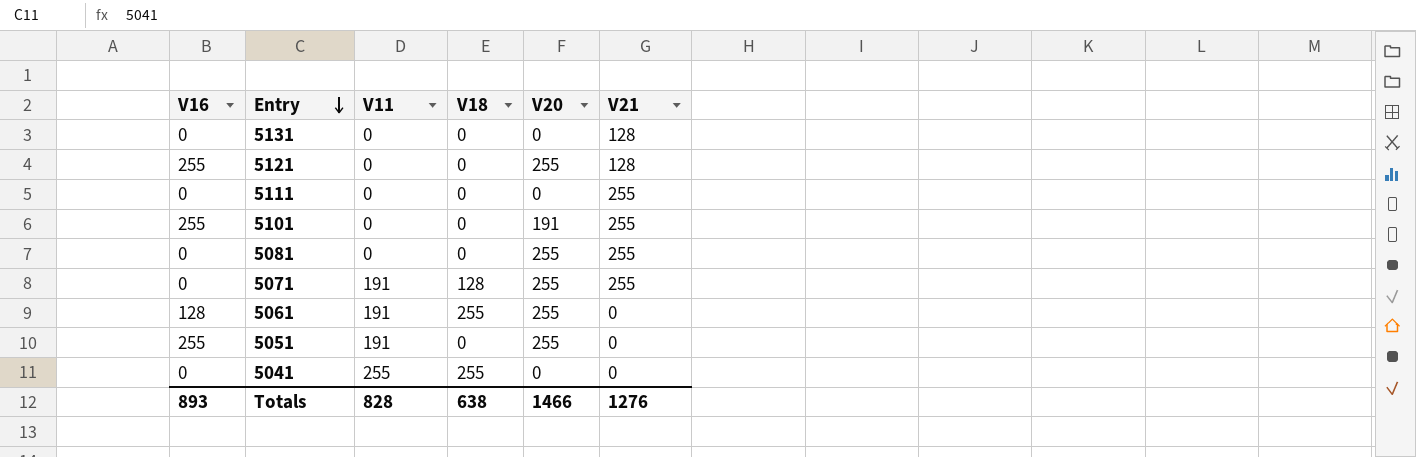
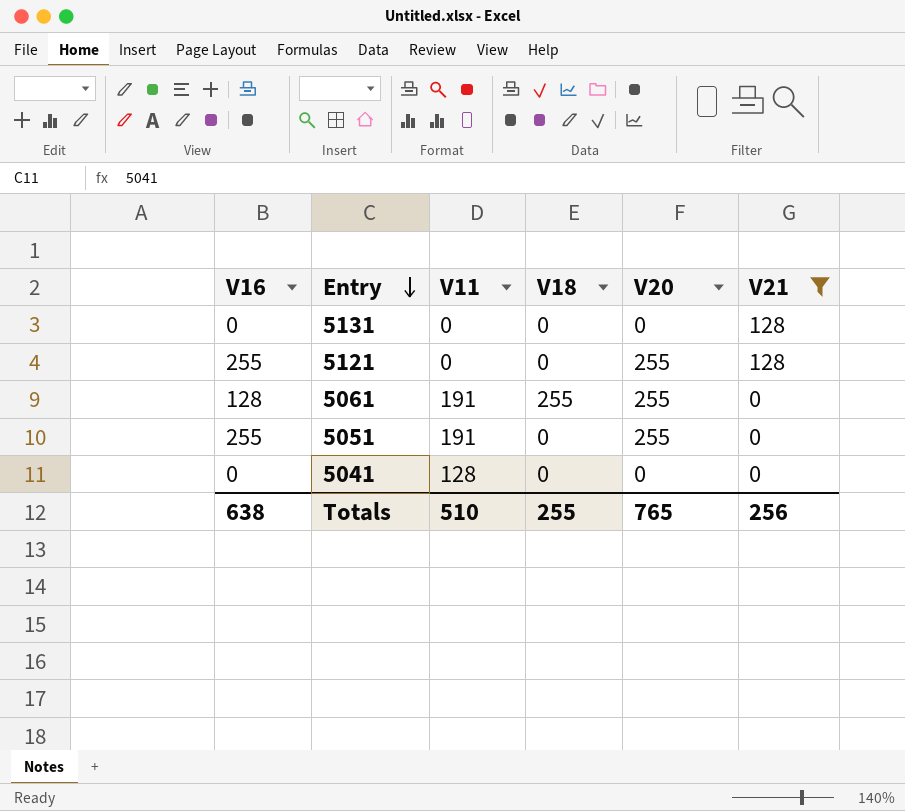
filter: none -> V21 != 255
5041 | V11: 255 -> 128
5041 | V18: 255 -> 0
Totals | V16: 893 -> 638
Totals | V11: 828 -> 510
Totals | V18: 638 -> 255
Totals | V20: 1466 -> 765
Totals | V21: 1276 -> 256

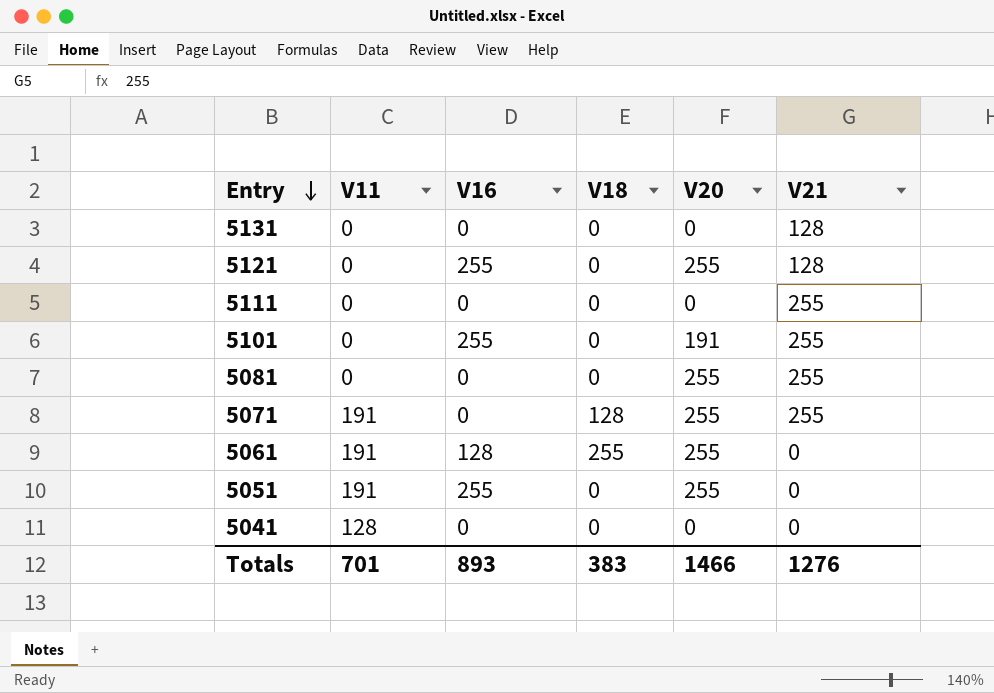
filter: V21 != 255 -> none
column V16 | position: 1 -> 3
Totals | V11: 510 -> 701
Totals | V16: 638 -> 893
Totals | V18: 255 -> 383
Totals | V20: 765 -> 1466
Totals | V21: 256 -> 1276

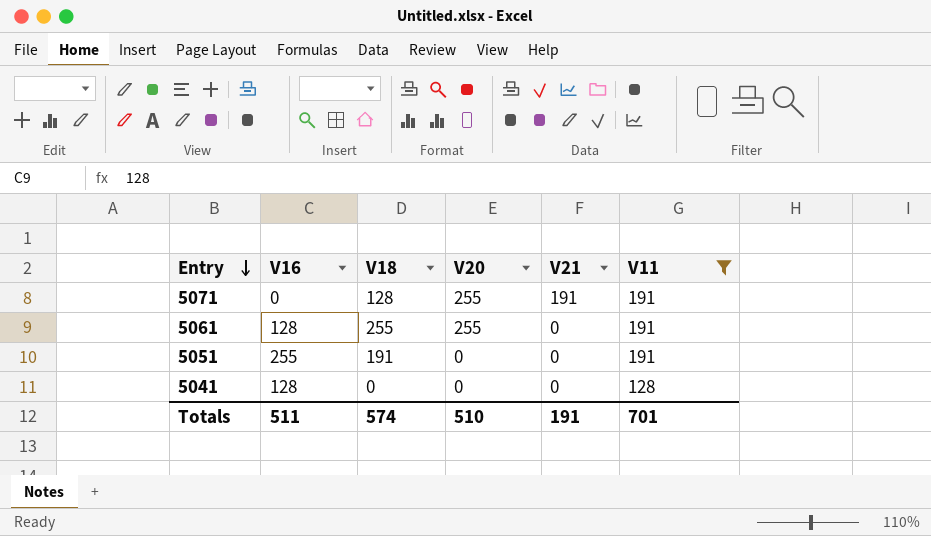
filter: none -> V11 != 0
column V11 | position: 2 -> 6
5071 | V21: 255 -> 191
5051 | V18: 0 -> 191
5051 | V20: 255 -> 0
5041 | V16: 0 -> 128
Totals | V16: 893 -> 511
Totals | V18: 383 -> 574
Totals | V20: 1466 -> 510
Totals | V21: 1276 -> 191

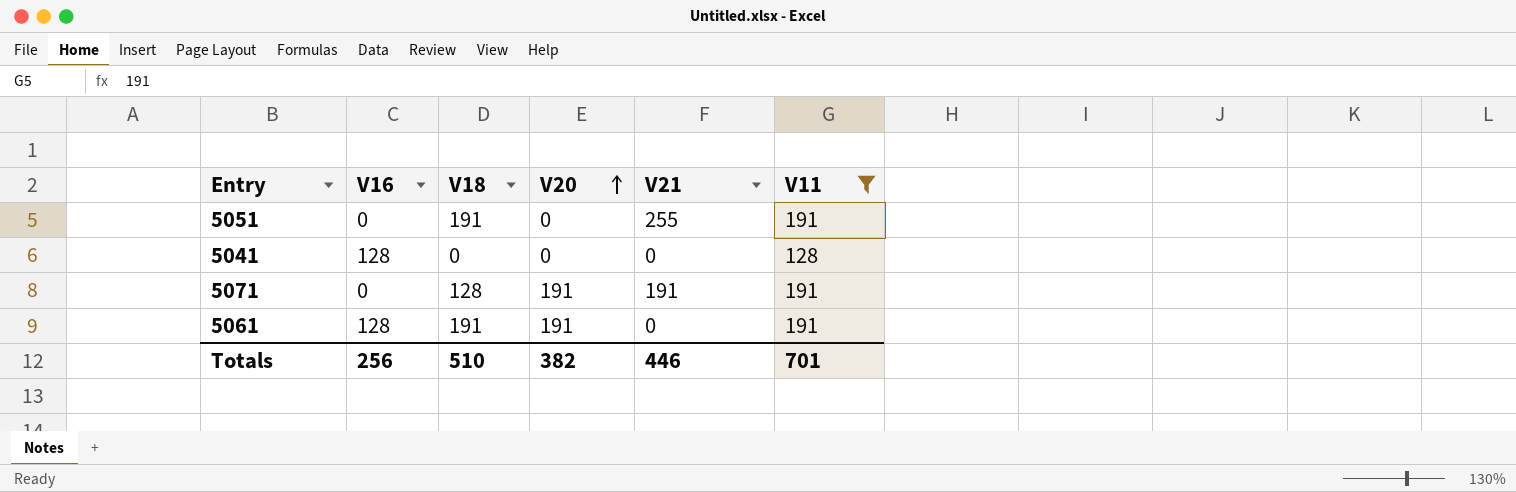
row order: Entry descending -> V20 ascending
5051 | V16: 255 -> 0
5051 | V21: 0 -> 255
5071 | V20: 255 -> 191
5061 | V18: 255 -> 191
5061 | V20: 255 -> 191
Totals | V16: 511 -> 256
Totals | V18: 574 -> 510
Totals | V20: 510 -> 382
Totals | V21: 191 -> 446

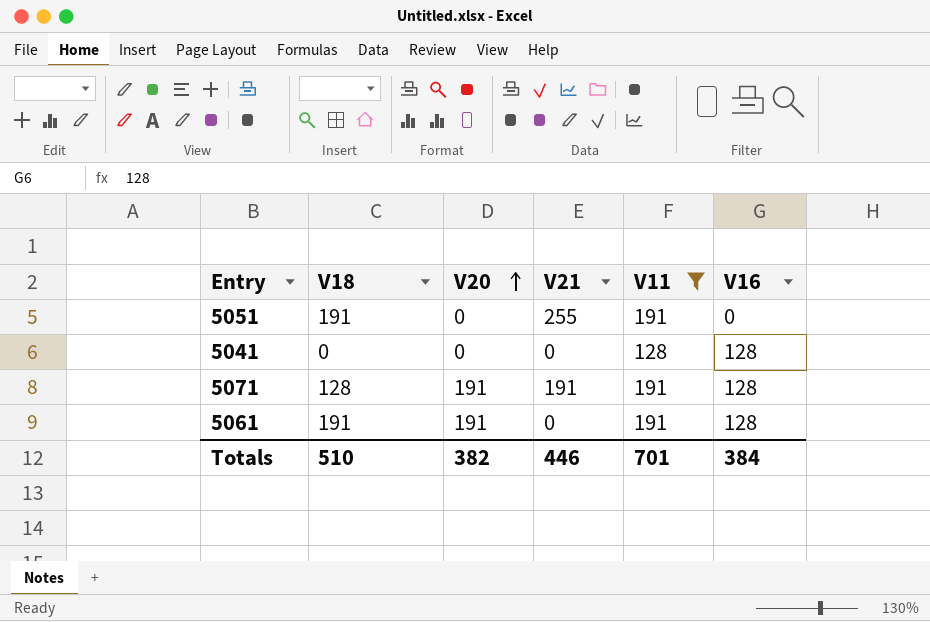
column V16 | position: 2 -> 6
5071 | V16: 0 -> 128
Totals | V16: 256 -> 384

